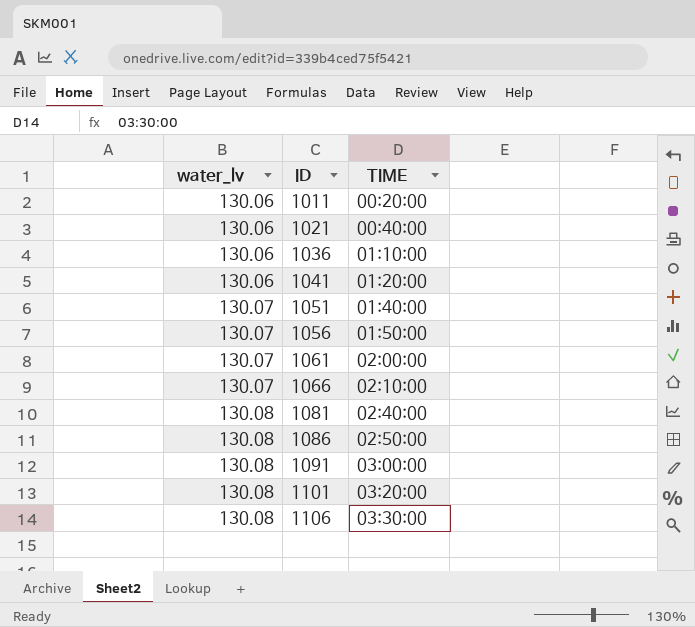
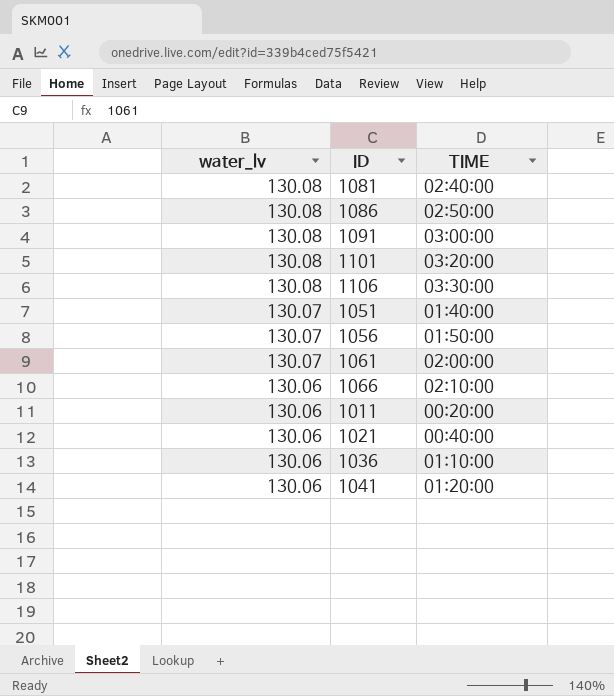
row order: water_lv ascending -> water_lv descending
1066 | water_lv: 130.07 -> 130.06

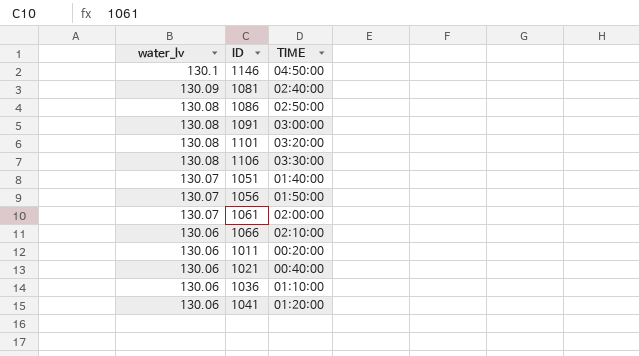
row 1146: none -> 130.1 | 04:50:00
1081 | water_lv: 130.08 -> 130.09

